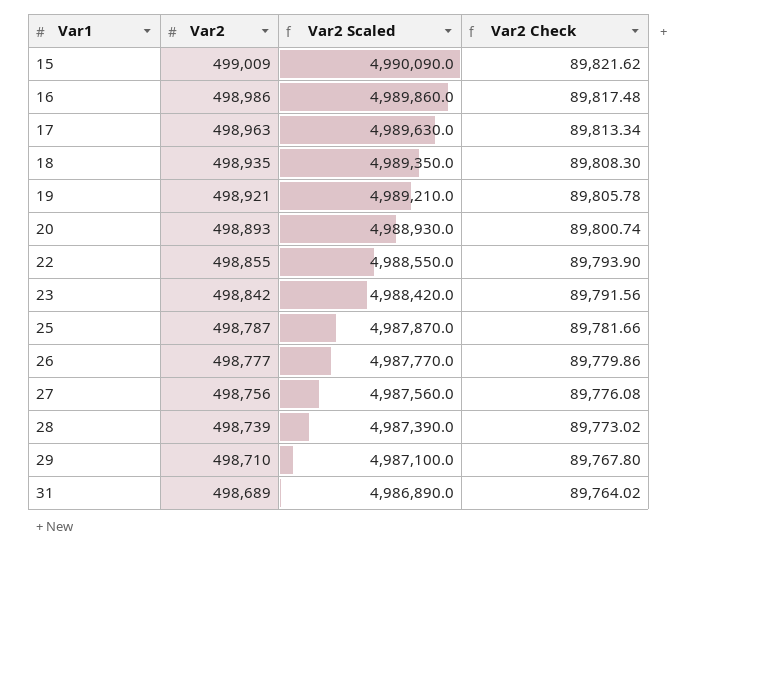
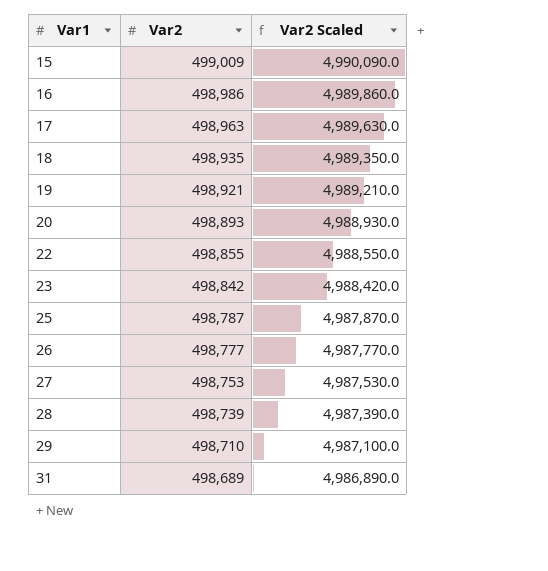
column Var2 Check | formula: [Var2] * 0.18 -> none
27 | Var2: 498,756 -> 498,753
27 | Var2 Scaled: 4,987,560.0 -> 4,987,530.0

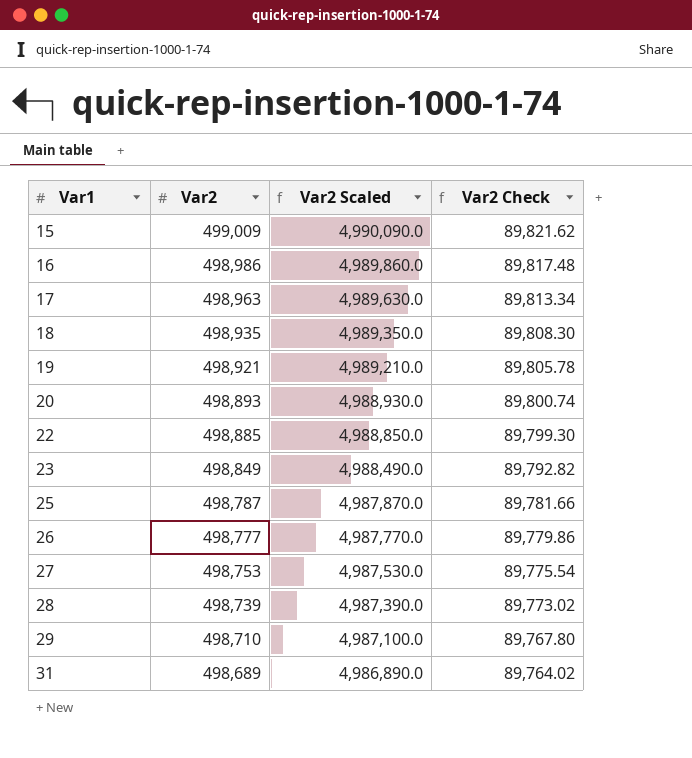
column Var2 Check | formula: none -> [Var2] * 0.18
22 | Var2: 498,855 -> 498,885
22 | Var2 Scaled: 4,988,550.0 -> 4,988,850.0
23 | Var2: 498,842 -> 498,849
23 | Var2 Scaled: 4,988,420.0 -> 4,988,490.0

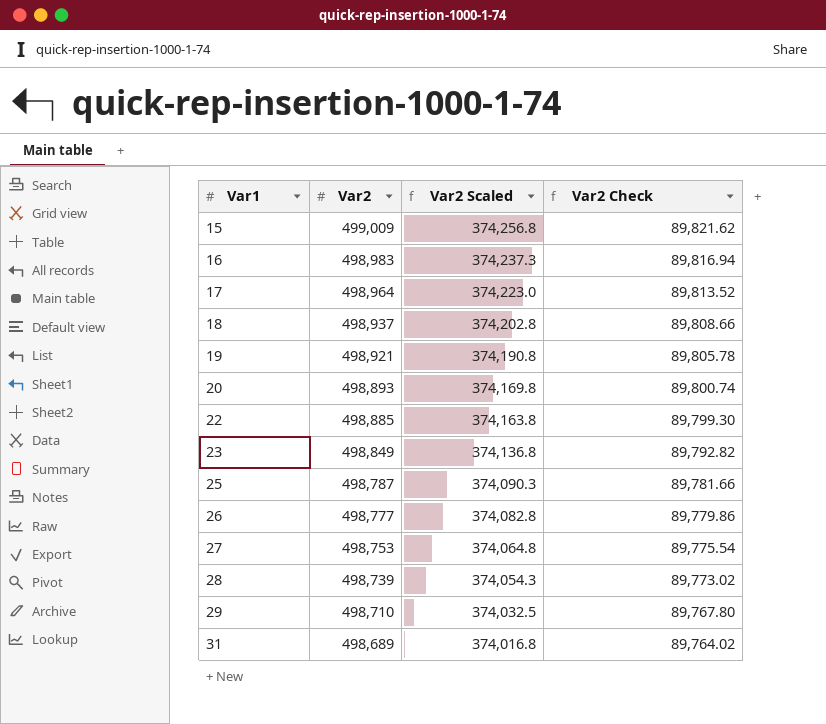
column Var2 Scaled | formula: [Var2] * 10 -> [Var2] * 0.75
16 | Var2: 498,986 -> 498,983
16 | Var2 Check: 89,817.48 -> 89,816.94
17 | Var2: 498,963 -> 498,964
17 | Var2 Check: 89,813.34 -> 89,813.52
18 | Var2: 498,935 -> 498,937
18 | Var2 Check: 89,808.30 -> 89,808.66

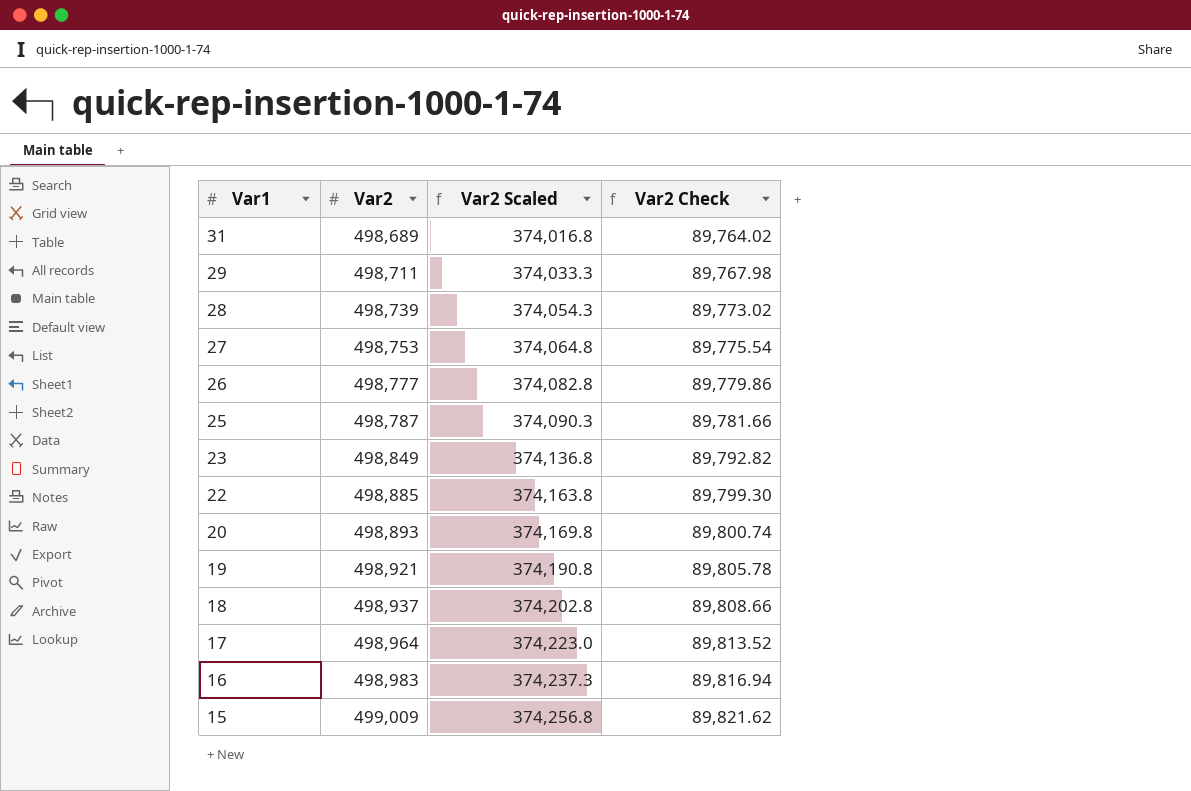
row order: Var1 ascending -> Var1 descending
29 | Var2: 498,710 -> 498,711
29 | Var2 Scaled: 374,032.5 -> 374,033.3
29 | Var2 Check: 89,767.80 -> 89,767.98

